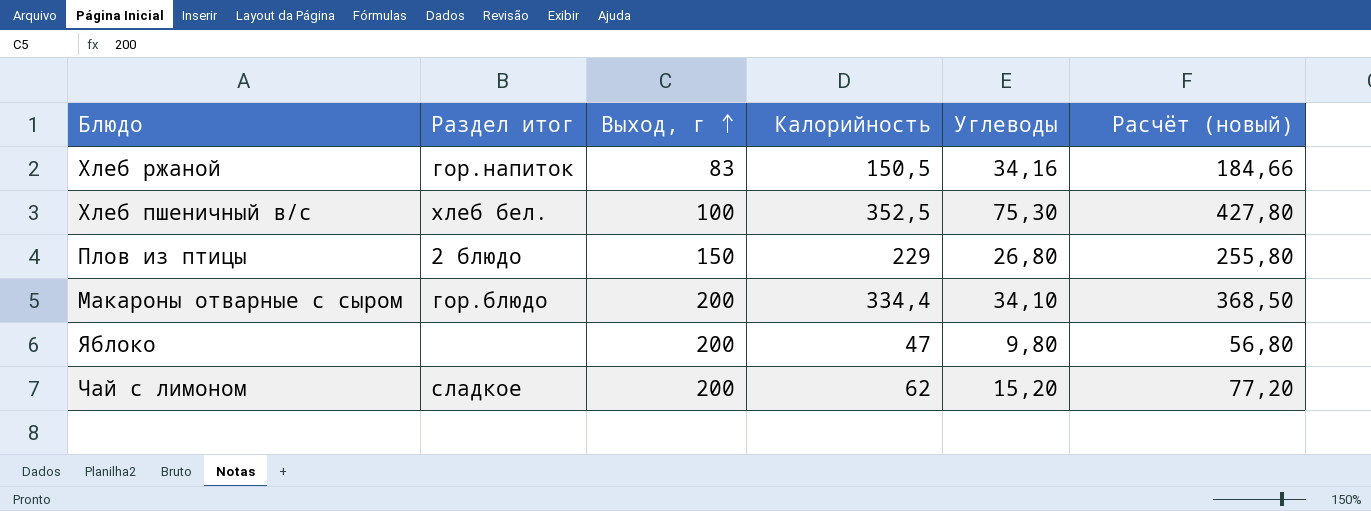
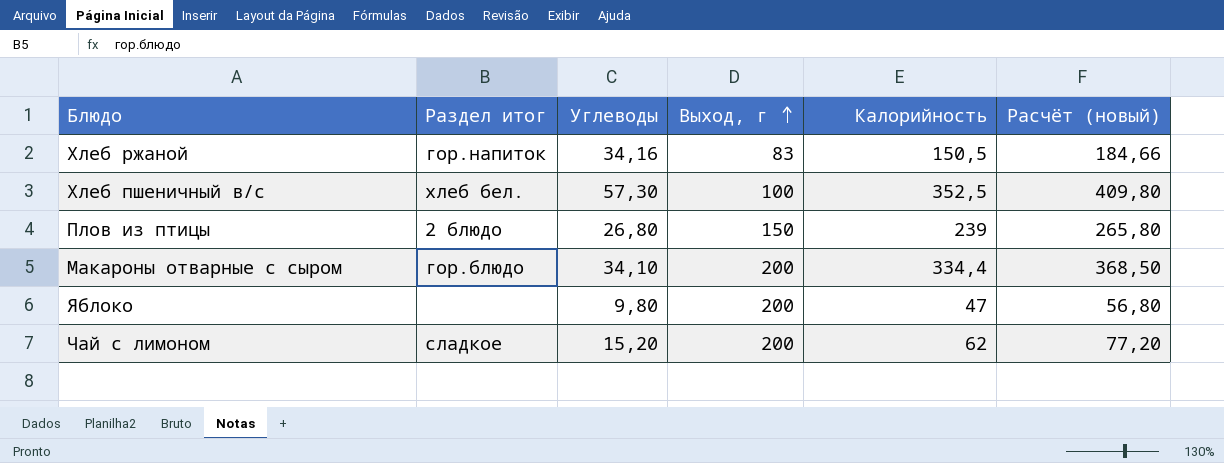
column Углеводы | position: 5 -> 3
Хлеб пшеничный в/с | Углеводы: 75,30 -> 57,30
Хлеб пшеничный в/с | Расчёт (новый): 427,80 -> 409,80
Плов из птицы | Калорийность: 229 -> 239
Плов из птицы | Расчёт (новый): 255,80 -> 265,80

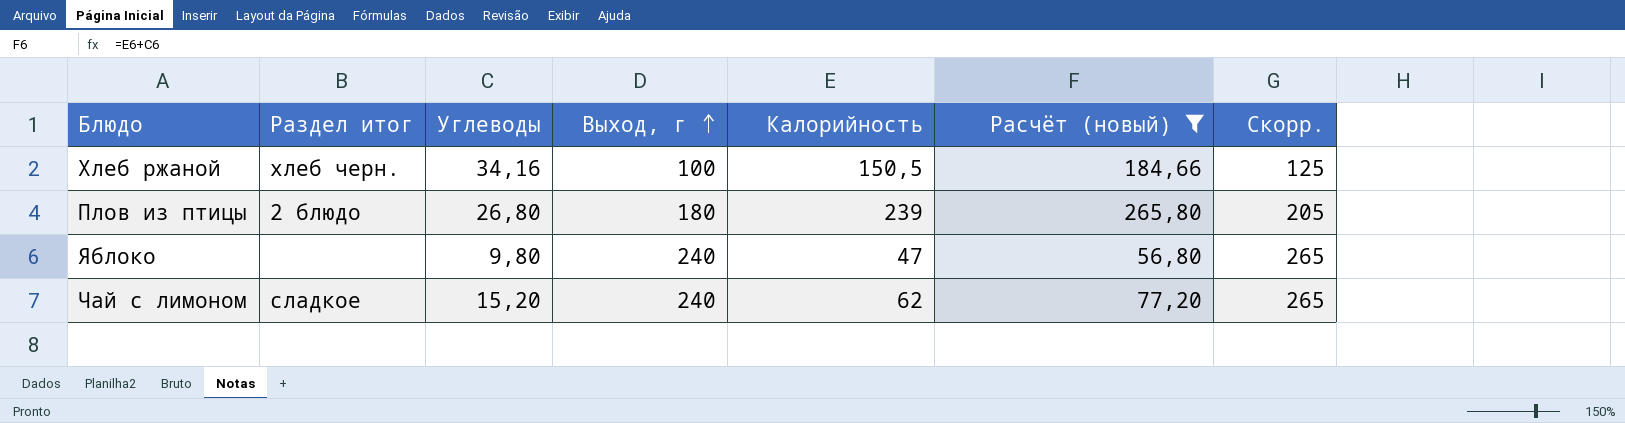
filter: none -> Расчёт (новый) <= 265,80
column Скорр. | formula: none -> [Выход, г] + 25
Хлеб ржаной | Раздел итог: гор.напиток -> хлеб черн.
Хлеб ржаной | Выход, г: 83 -> 100
Плов из птицы | Выход, г: 150 -> 180
Яблоко | Выход, г: 200 -> 240
Чай с лимоном | Выход, г: 200 -> 240

